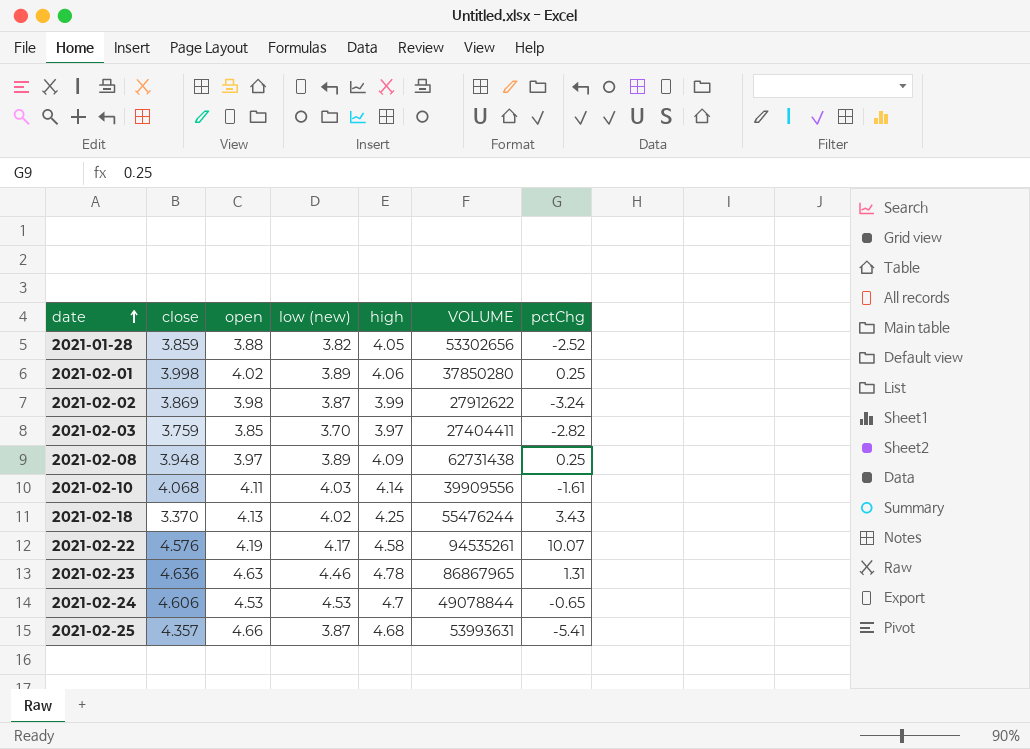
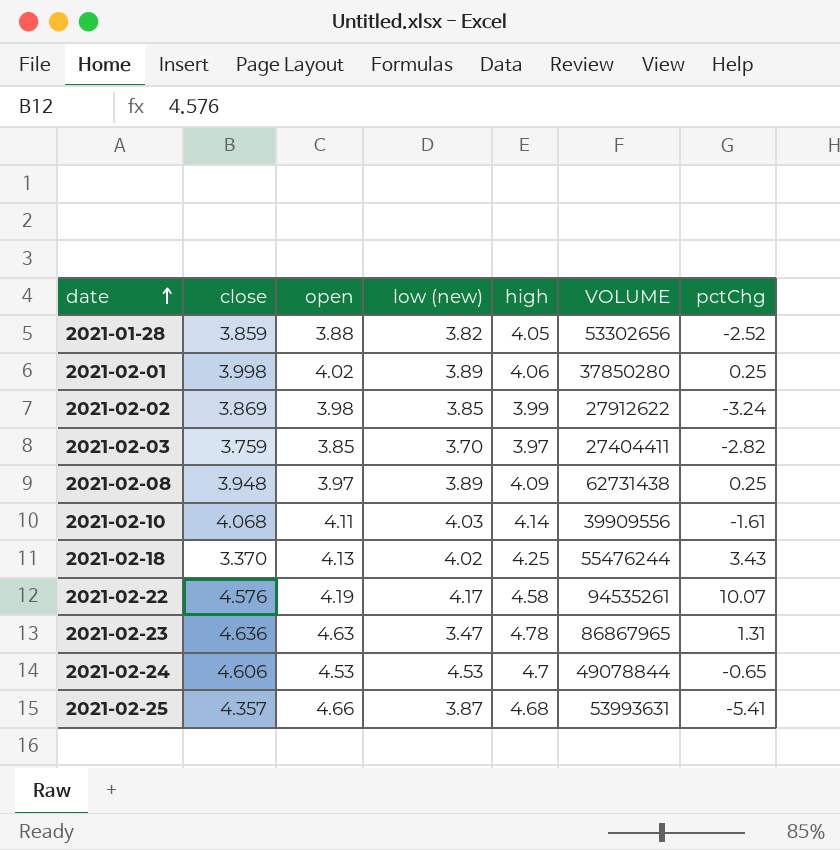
2021-02-02 | low (new): 3.87 -> 3.85
2021-02-23 | low (new): 4.46 -> 3.47

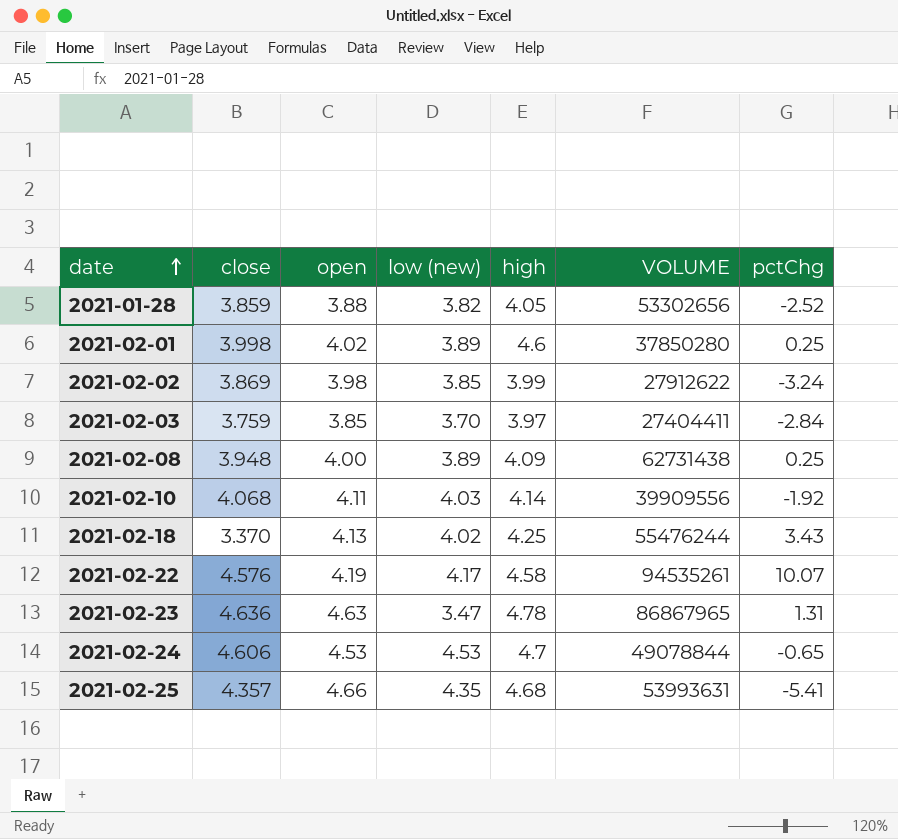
2021-02-01 | high: 4.06 -> 4.6
2021-02-03 | pctChg: -2.82 -> -2.84
2021-02-08 | open: 3.97 -> 4.00
2021-02-10 | pctChg: -1.61 -> -1.92
2021-02-25 | low (new): 3.87 -> 4.35

